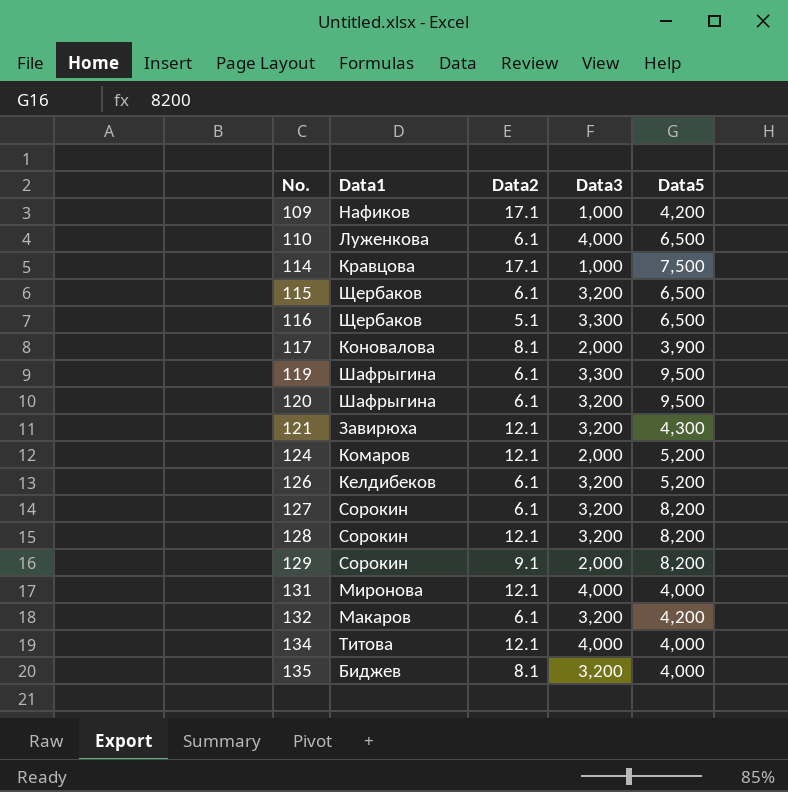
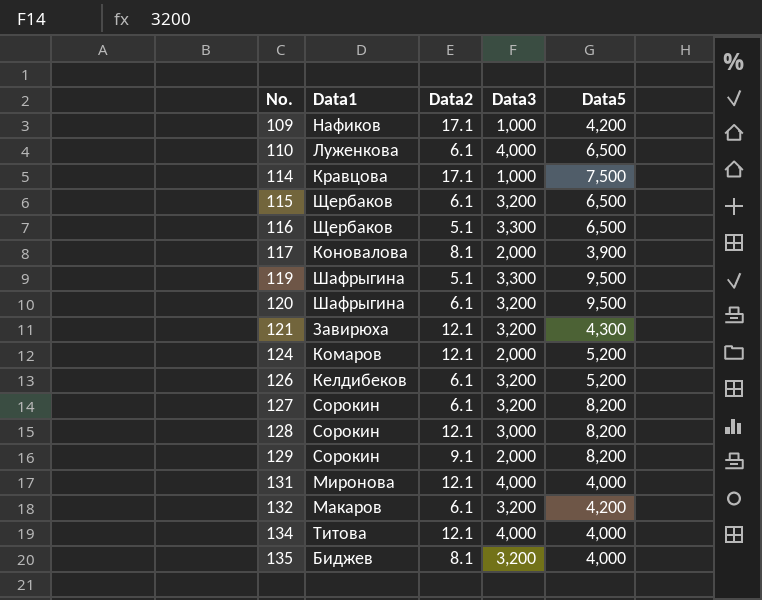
119 | Data2: 6.1 -> 5.1
128 | Data3: 3,200 -> 3,000

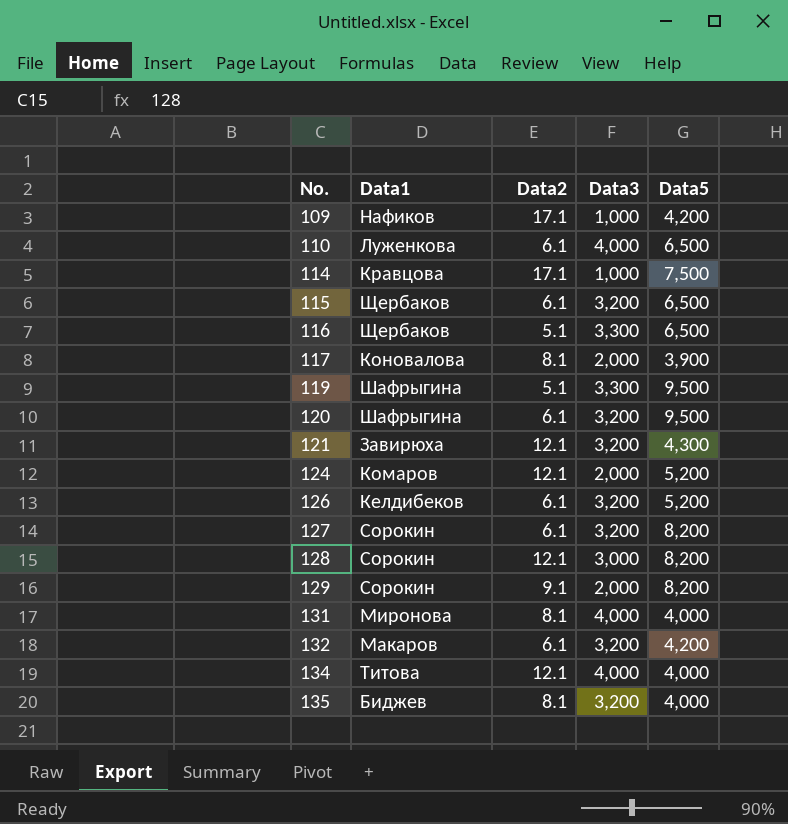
131 | Data2: 12.1 -> 8.1

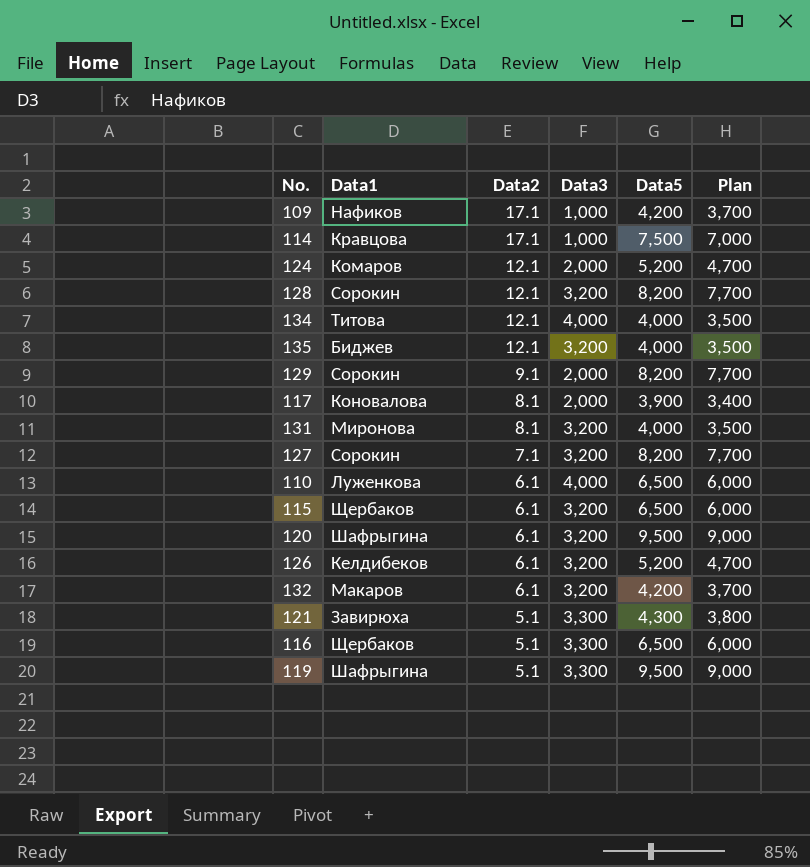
row order: No. ascending -> Data2 descending
column Plan | formula: none -> [Data5] - 500
128 | Data3: 3,000 -> 3,200
135 | Data2: 8.1 -> 12.1
131 | Data3: 4,000 -> 3,200
127 | Data2: 6.1 -> 7.1
121 | Data2: 12.1 -> 5.1
121 | Data3: 3,200 -> 3,300

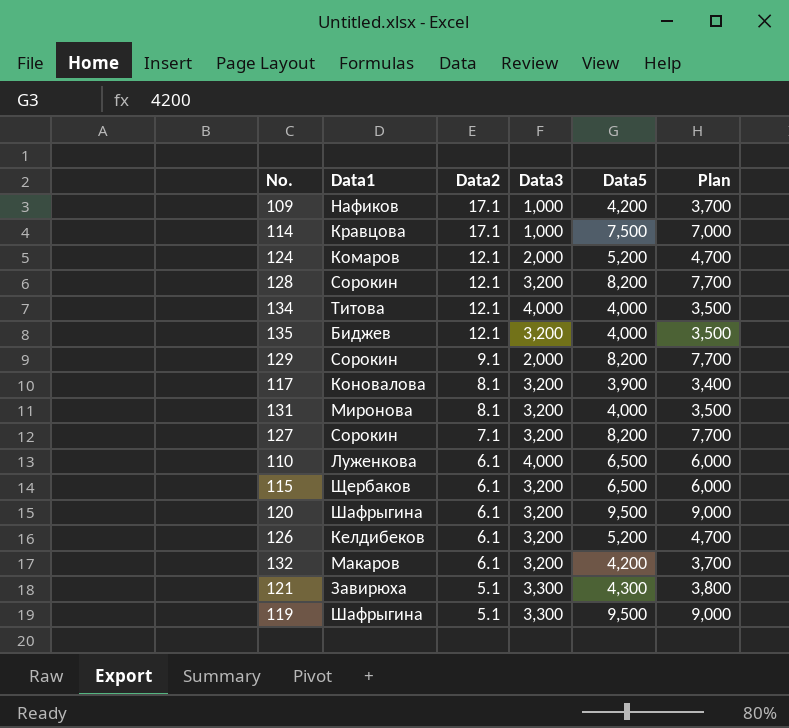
row 116: Щербаков | 5.1 | 3,300 | 6,500 | 6,000 -> none
117 | Data3: 2,000 -> 3,200

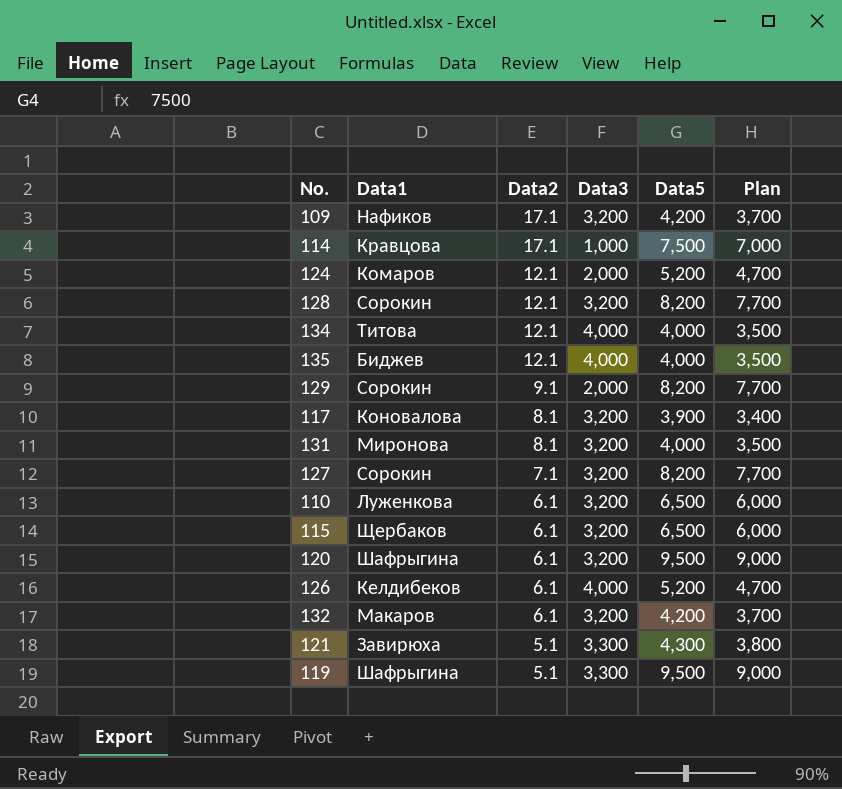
109 | Data3: 1,000 -> 3,200
135 | Data3: 3,200 -> 4,000
110 | Data3: 4,000 -> 3,200
126 | Data3: 3,200 -> 4,000

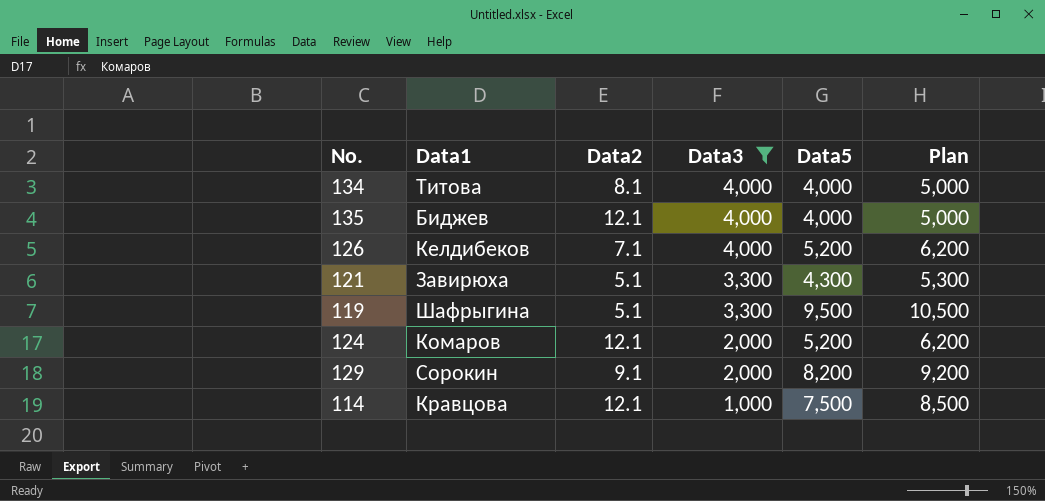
filter: none -> Data3 != 3,200
row order: Data2 descending -> Data3 descending
column Plan | formula: [Data5] - 500 -> [Data5] + 1000
134 | Data2: 12.1 -> 8.1
126 | Data2: 6.1 -> 7.1
114 | Data2: 17.1 -> 12.1

